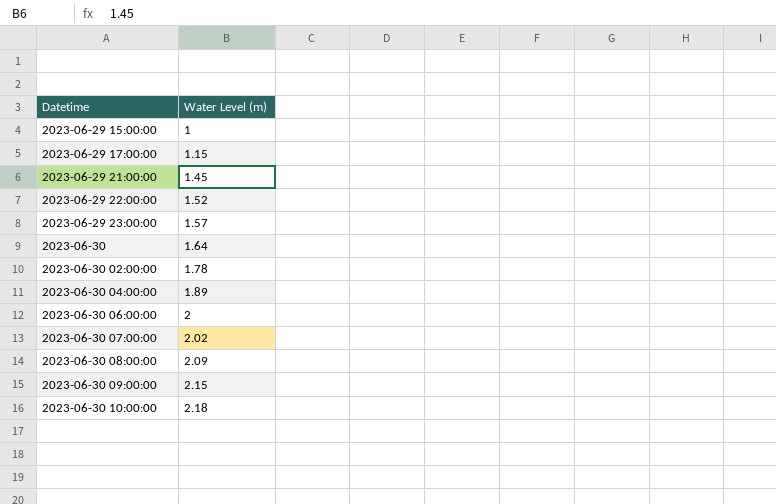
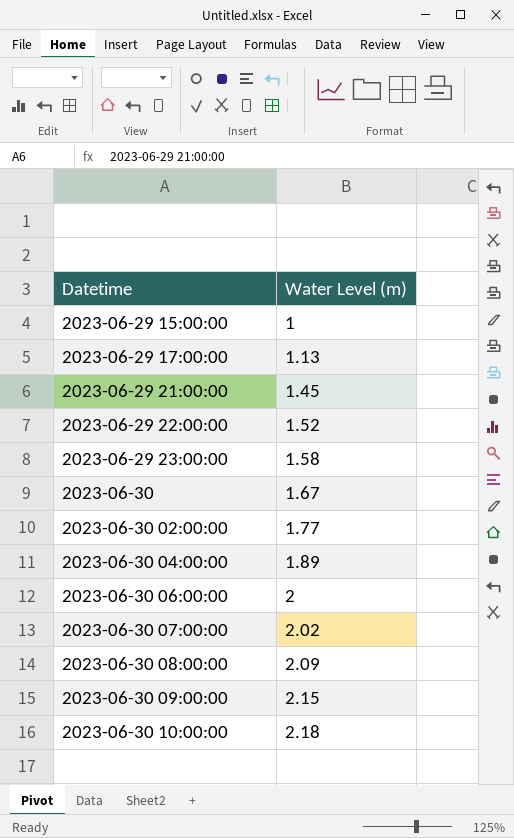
2023-06-29 17:00:00 | Water Level (m): 1.15 -> 1.13
2023-06-29 23:00:00 | Water Level (m): 1.57 -> 1.58
2023-06-30 | Water Level (m): 1.64 -> 1.67
2023-06-30 02:00:00 | Water Level (m): 1.78 -> 1.77

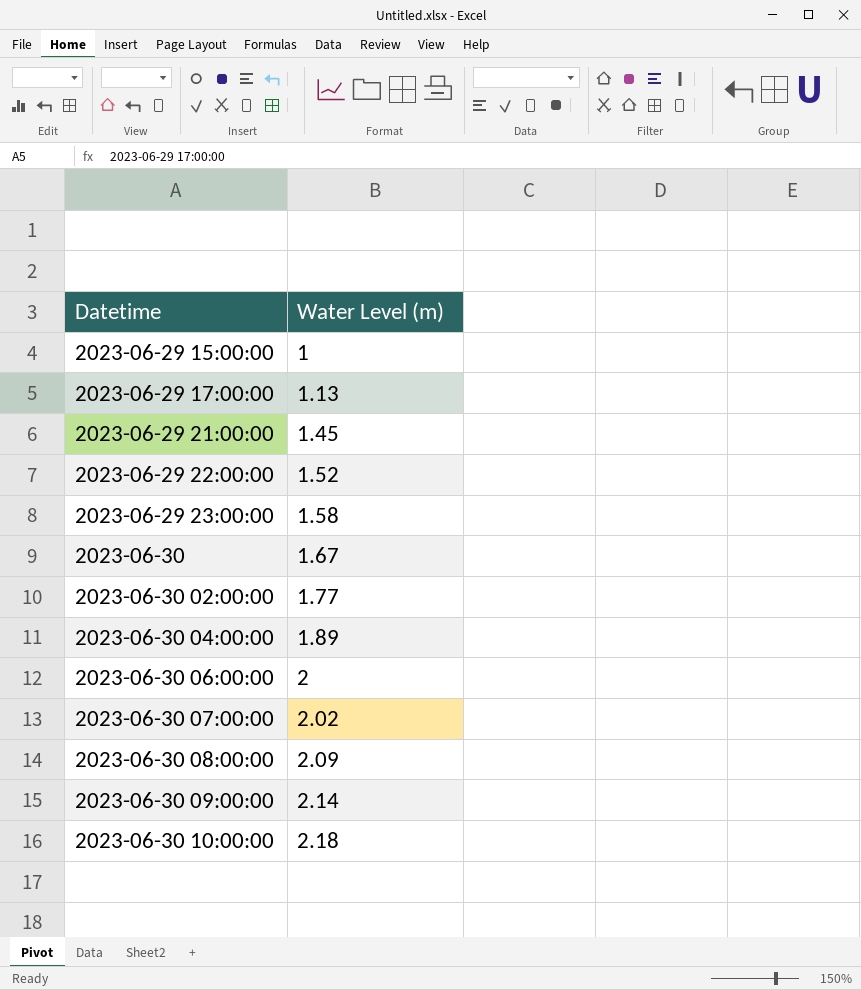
2023-06-30 09:00:00 | Water Level (m): 2.15 -> 2.14

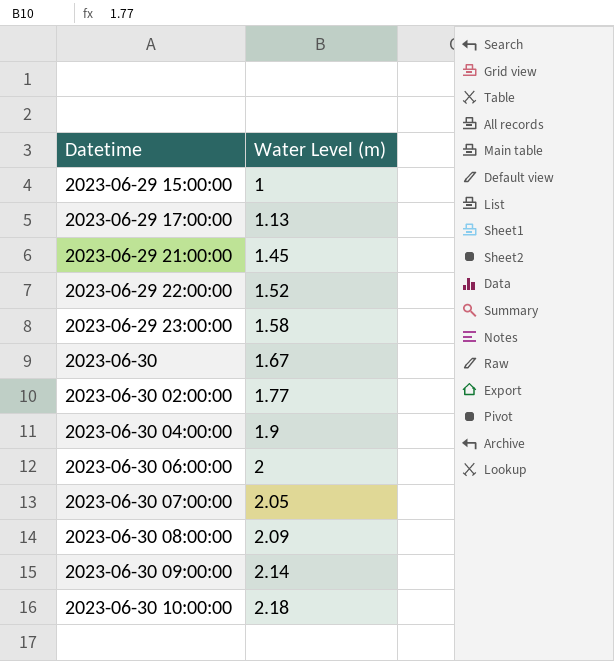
2023-06-30 04:00:00 | Water Level (m): 1.89 -> 1.9
2023-06-30 07:00:00 | Water Level (m): 2.02 -> 2.05

